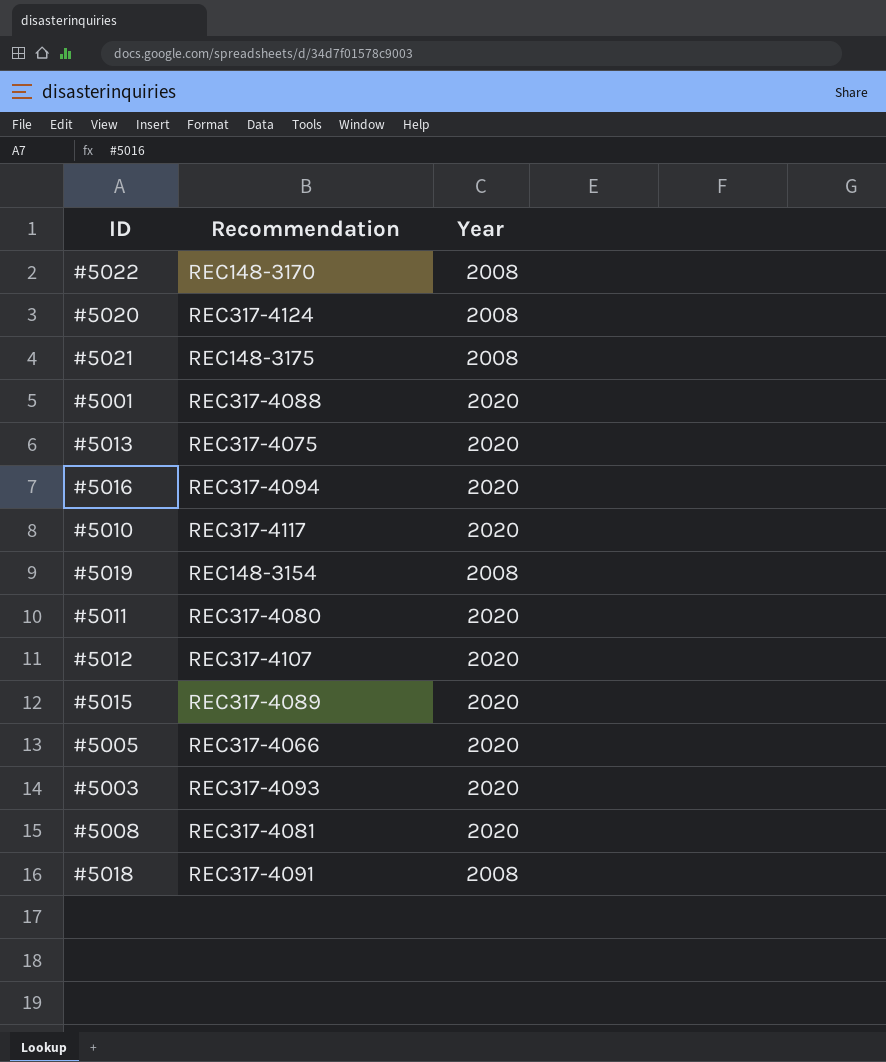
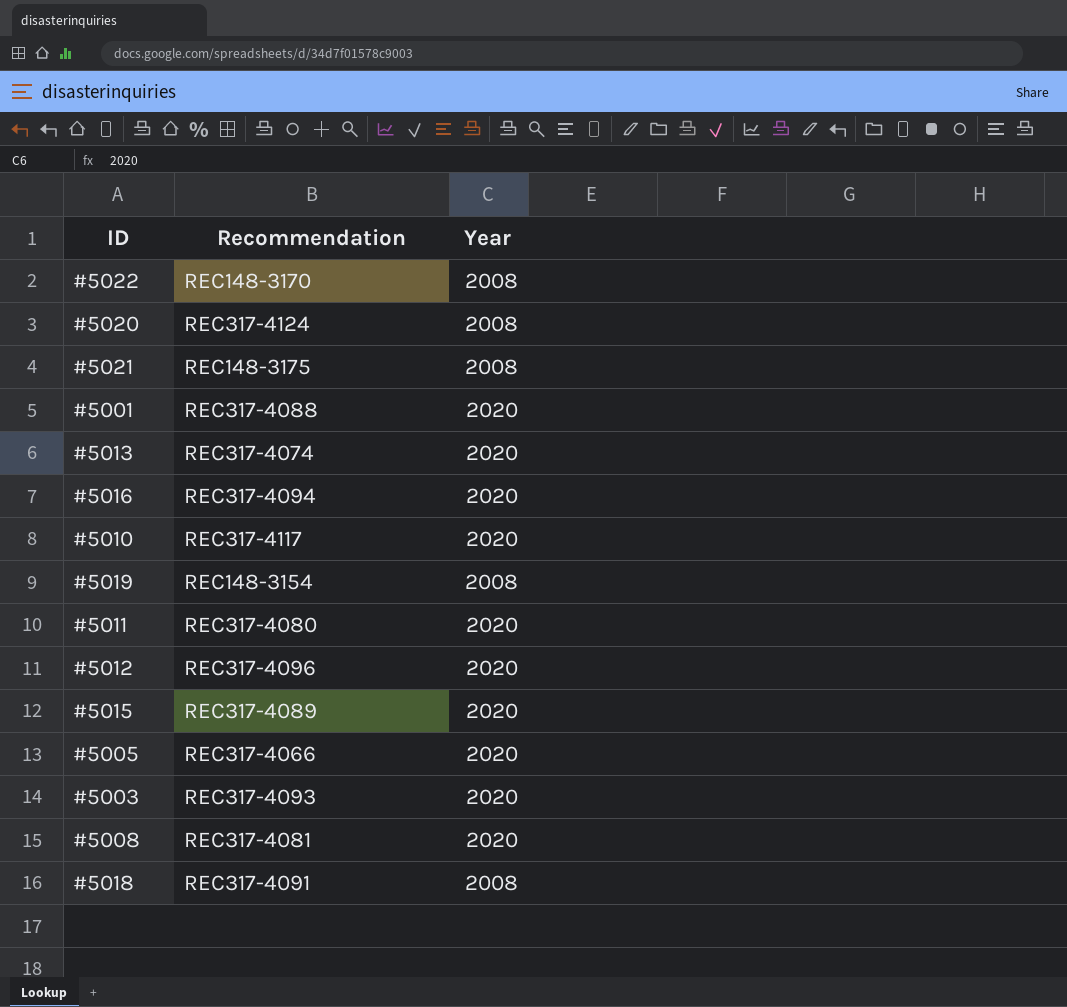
#5013 | Recommendation: REC317-4075 -> REC317-4074
#5012 | Recommendation: REC317-4107 -> REC317-4096

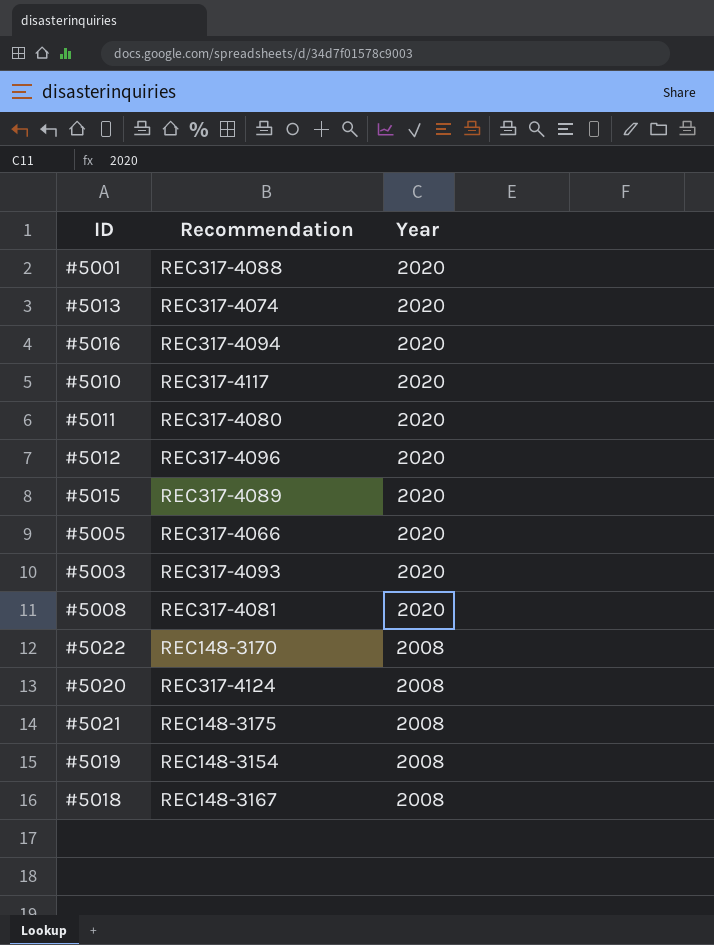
row order: none -> Year descending
#5018 | Recommendation: REC317-4091 -> REC148-3167

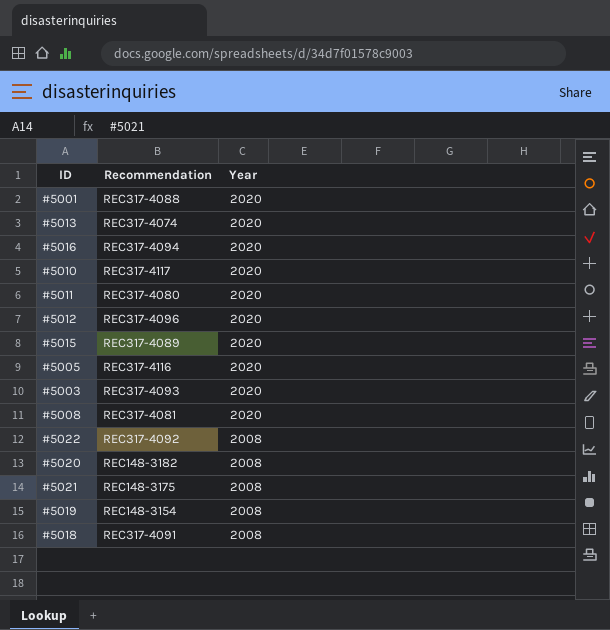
#5005 | Recommendation: REC317-4066 -> REC317-4116
#5022 | Recommendation: REC148-3170 -> REC317-4092
#5020 | Recommendation: REC317-4124 -> REC148-3182
#5018 | Recommendation: REC148-3167 -> REC317-4091

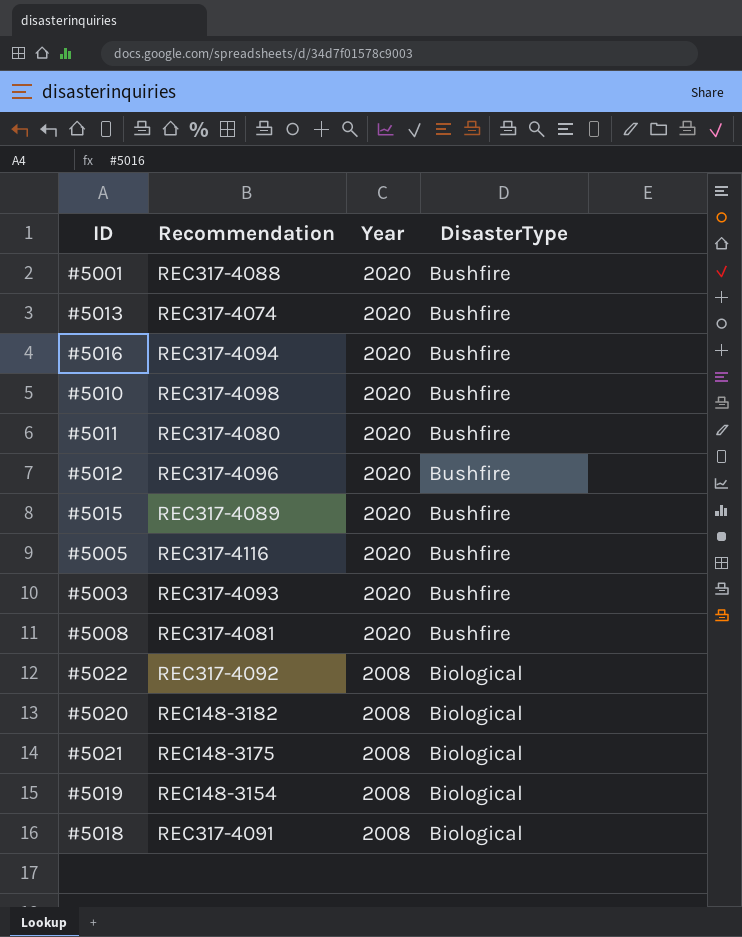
column DisasterType | position: none -> 4
#5010 | Recommendation: REC317-4117 -> REC317-4098

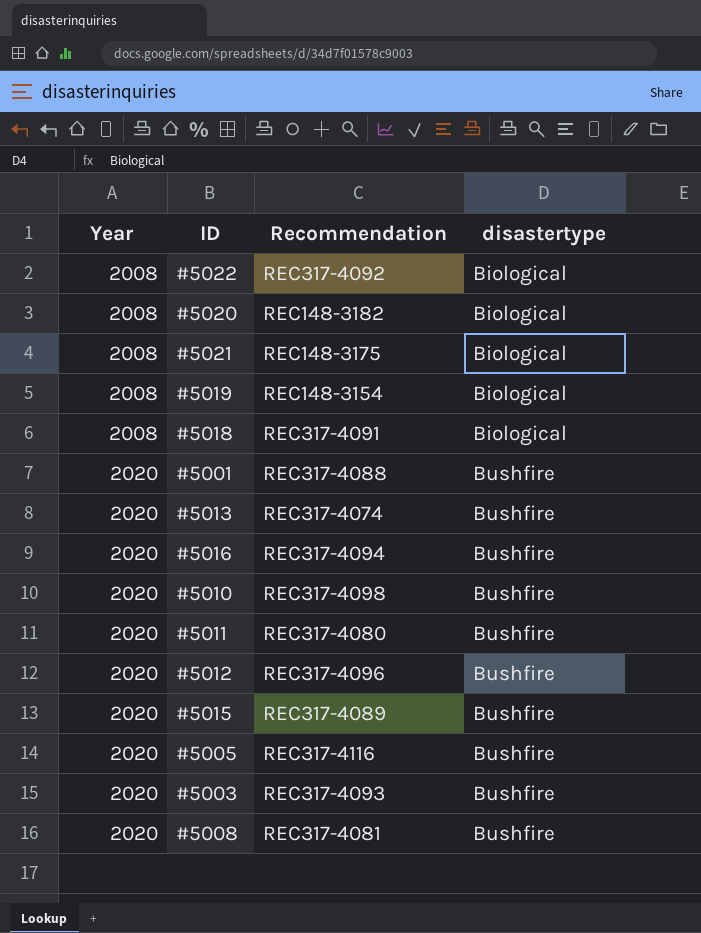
row order: Year descending -> Year ascending
column Year | position: 3 -> 1
column name: DisasterType -> disastertype

